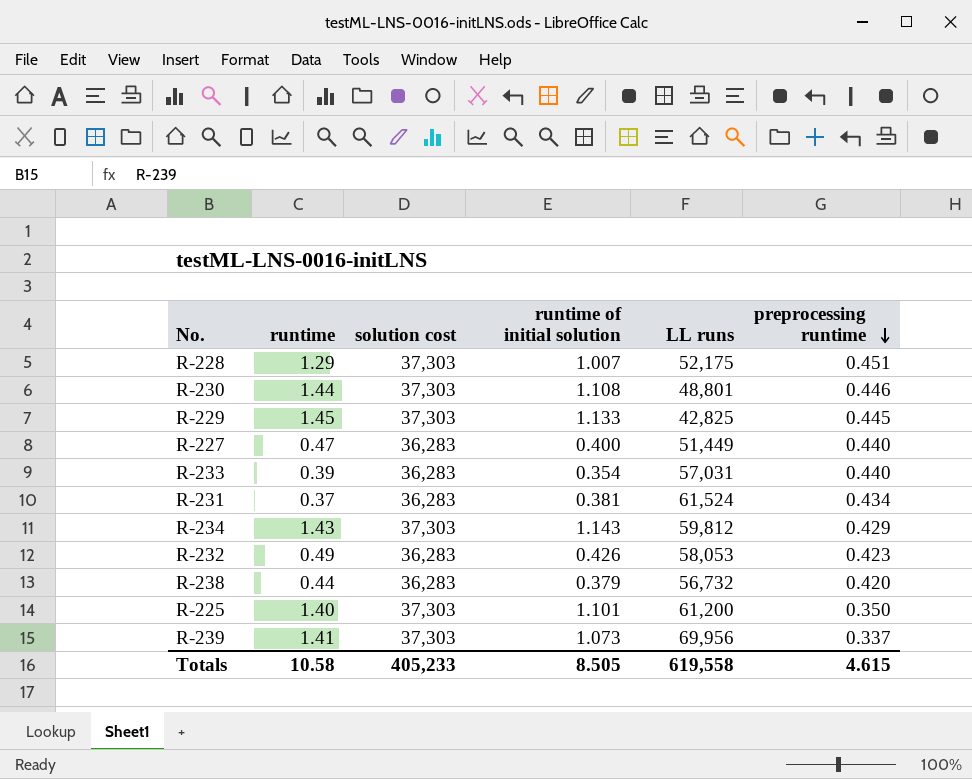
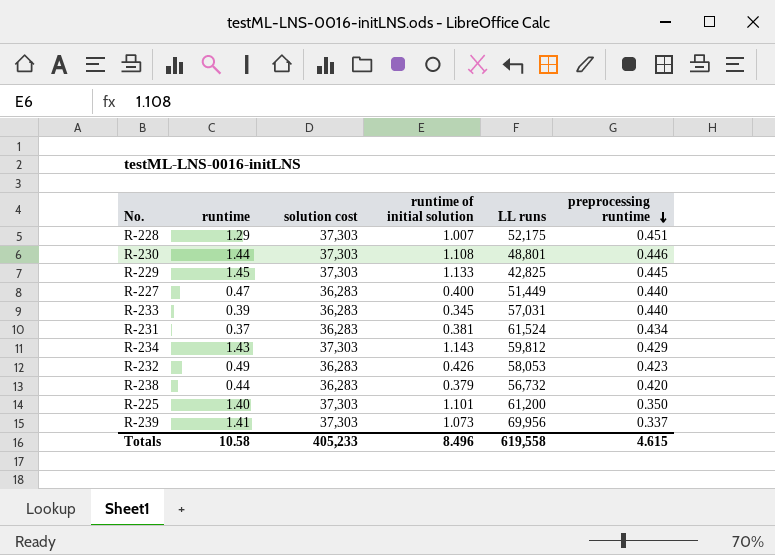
R-233 | runtime of initial solution: 0.354 -> 0.345
Totals | runtime of initial solution: 8.505 -> 8.496

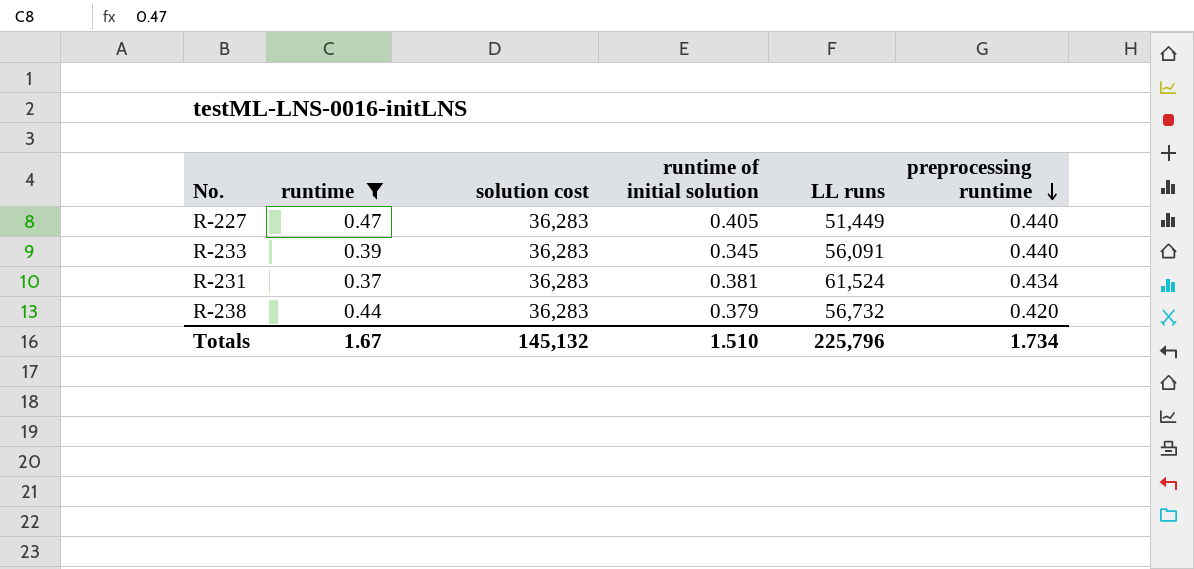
filter: none -> runtime <= 0.47
R-227 | runtime of initial solution: 0.400 -> 0.405
R-233 | LL runs: 57,031 -> 56,091
Totals | runtime: 10.58 -> 1.67
Totals | solution cost: 405,233 -> 145,132
Totals | runtime of initial solution: 8.496 -> 1.510
Totals | LL runs: 619,558 -> 225,796
Totals | preprocessing runtime: 4.615 -> 1.734

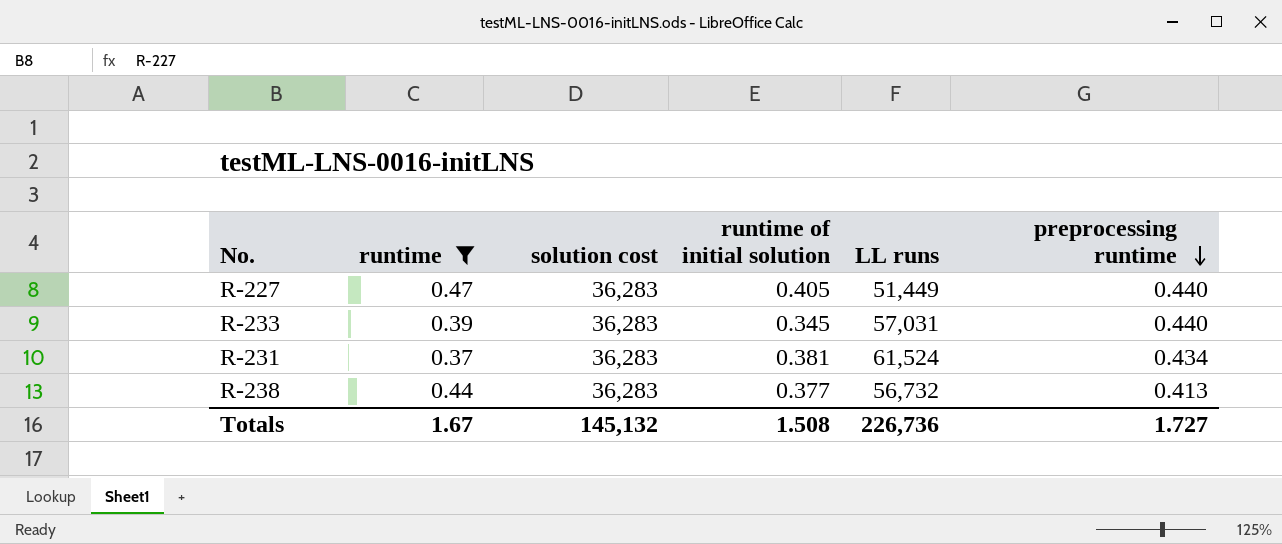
R-233 | LL runs: 56,091 -> 57,031
R-238 | runtime of initial solution: 0.379 -> 0.377
R-238 | preprocessing runtime: 0.420 -> 0.413
Totals | runtime of initial solution: 1.510 -> 1.508
Totals | LL runs: 225,796 -> 226,736
Totals | preprocessing runtime: 1.734 -> 1.727

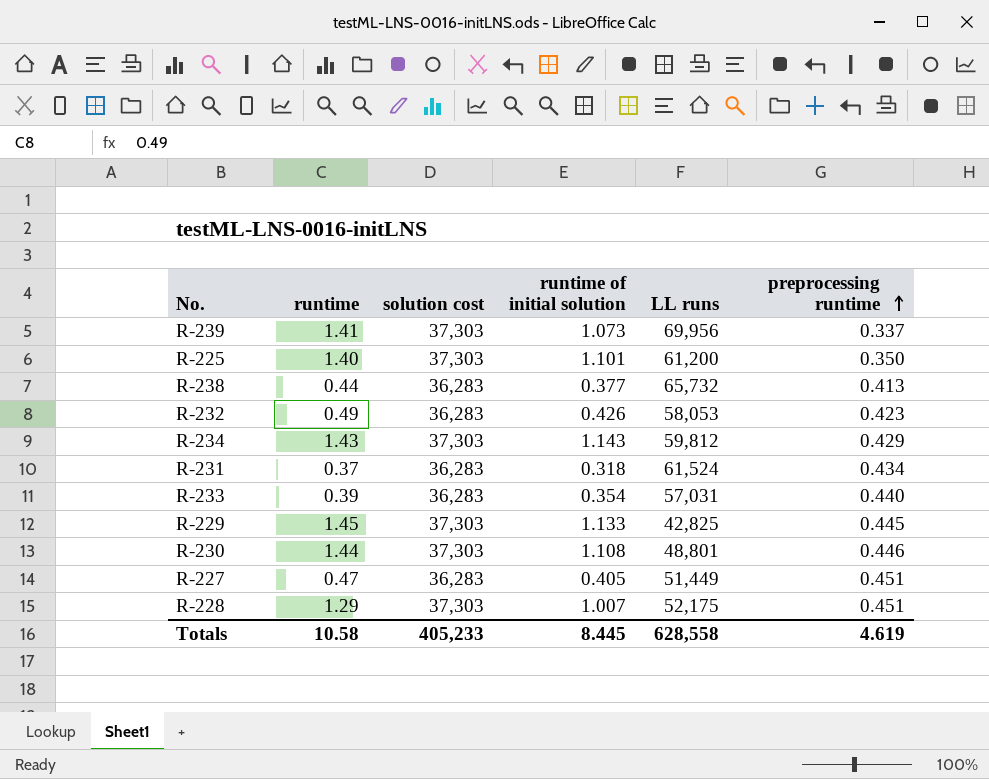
filter: runtime <= 0.47 -> none
row order: preprocessing runtime descending -> preprocessing runtime ascending
R-238 | LL runs: 56,732 -> 65,732
R-231 | runtime of initial solution: 0.381 -> 0.318
R-233 | runtime of initial solution: 0.345 -> 0.354
R-227 | preprocessing runtime: 0.440 -> 0.451
Totals | runtime: 1.67 -> 10.58
Totals | solution cost: 145,132 -> 405,233
Totals | runtime of initial solution: 1.508 -> 8.445
Totals | LL runs: 226,736 -> 628,558
Totals | preprocessing runtime: 1.727 -> 4.619

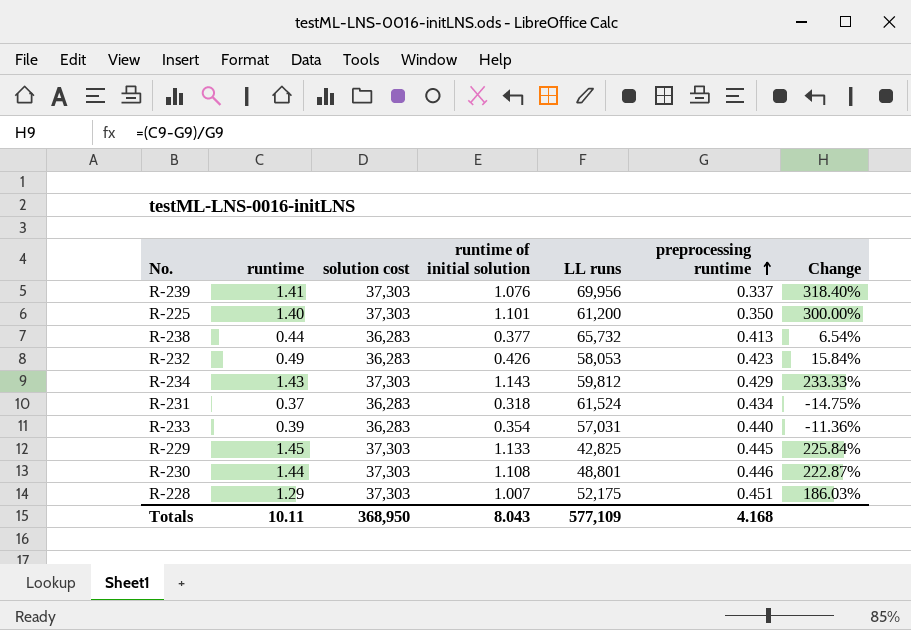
column Change | formula: none -> ([runtime] - [preprocessing runtime]) / [preprocessing runtime]
row R-227: 0.47 | 36,283 | 0.405 | 51,449 | 0.451 -> none
R-239 | runtime of initial solution: 1.073 -> 1.076
Totals | runtime: 10.58 -> 10.11
Totals | solution cost: 405,233 -> 368,950
Totals | runtime of initial solution: 8.445 -> 8.043
Totals | LL runs: 628,558 -> 577,109
Totals | preprocessing runtime: 4.619 -> 4.168

